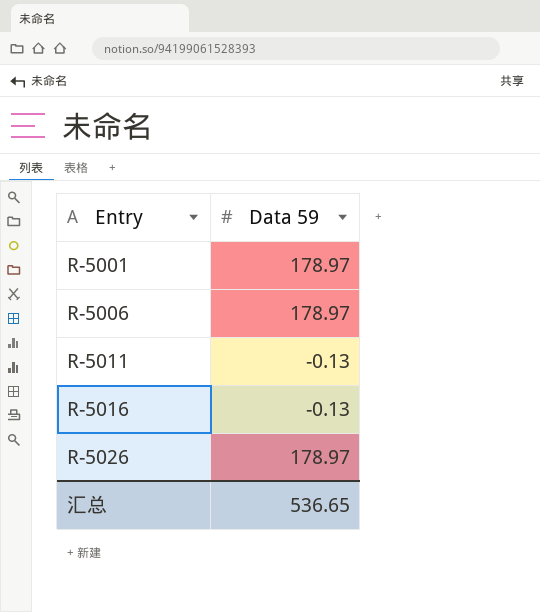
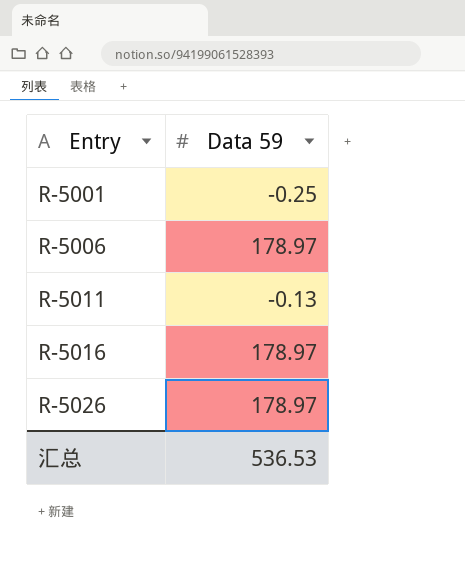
R-5001 | Data 59: 178.97 -> -0.25
R-5016 | Data 59: -0.13 -> 178.97
汇总 | Data 59: 536.65 -> 536.53

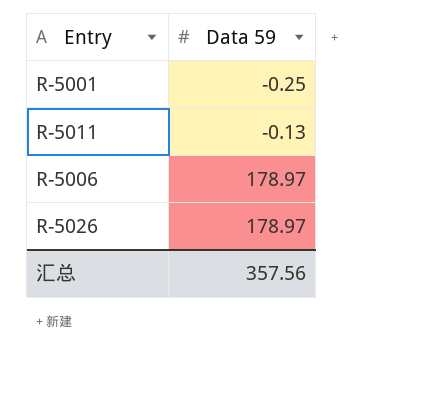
row order: Entry ascending -> Data 59 ascending
row R-5016: 178.97 -> none
汇总 | Data 59: 536.53 -> 357.56

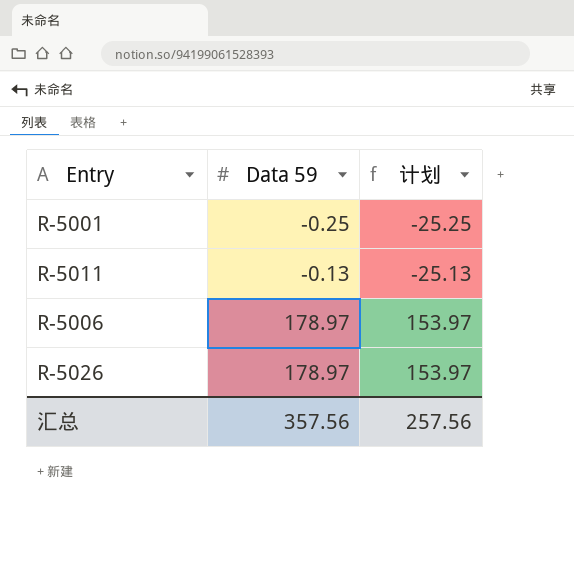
column 计划 | formula: none -> [Data 59] - 25

